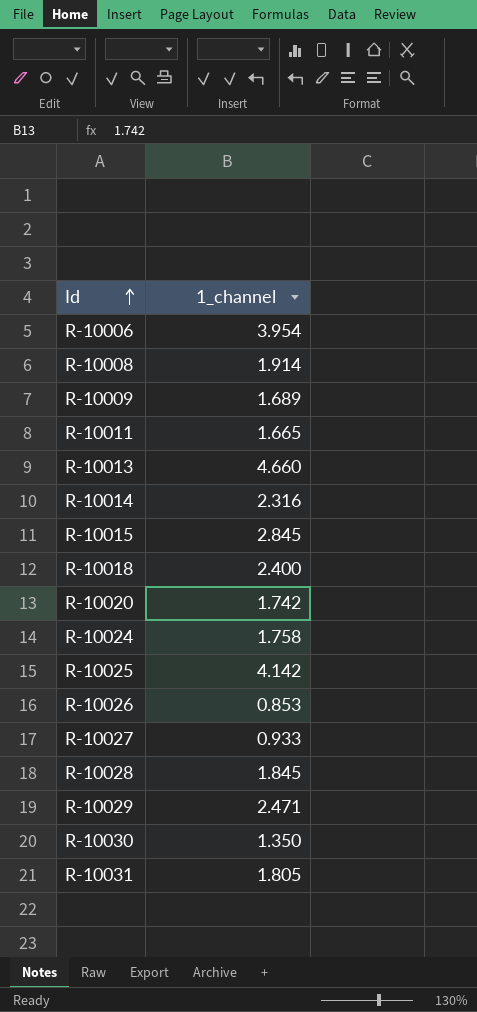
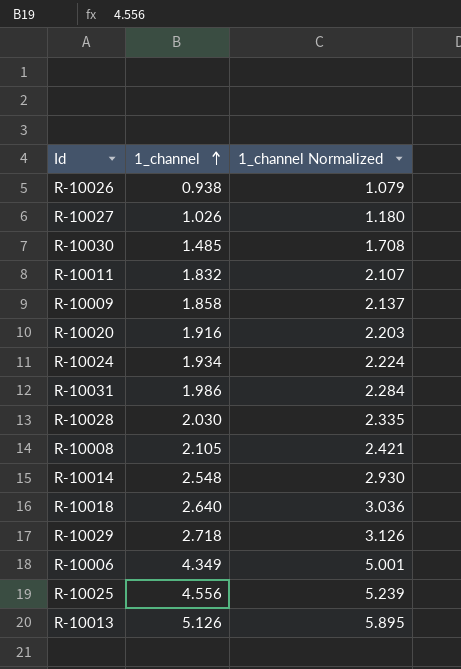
row order: Id ascending -> 1_channel ascending
column 1_channel Normalized | formula: none -> [1_channel] * 1.15
row R-10015: 2.845 -> none
R-10026 | 1_channel: 0.853 -> 0.938
R-10027 | 1_channel: 0.933 -> 1.026
R-10030 | 1_channel: 1.350 -> 1.485
R-10011 | 1_channel: 1.665 -> 1.832
R-10009 | 1_channel: 1.689 -> 1.858
R-10020 | 1_channel: 1.742 -> 1.916
R-10024 | 1_channel: 1.758 -> 1.934
R-10031 | 1_channel: 1.805 -> 1.986
R-10028 | 1_channel: 1.845 -> 2.030
R-10008 | 1_channel: 1.914 -> 2.105
R-10014 | 1_channel: 2.316 -> 2.548
R-10018 | 1_channel: 2.400 -> 2.640
R-10029 | 1_channel: 2.471 -> 2.718
R-10006 | 1_channel: 3.954 -> 4.349
R-10025 | 1_channel: 4.142 -> 4.556
R-10013 | 1_channel: 4.660 -> 5.126

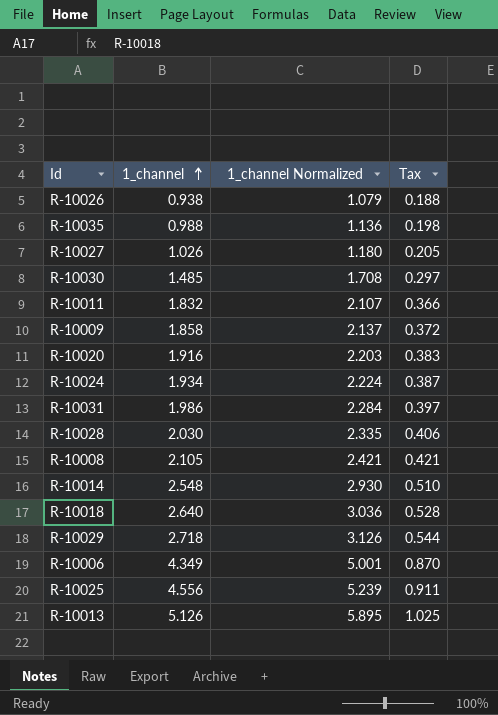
column Tax | formula: none -> [1_channel] * 0.2
row R-10035: none -> 0.988 | 1.136 | 0.198

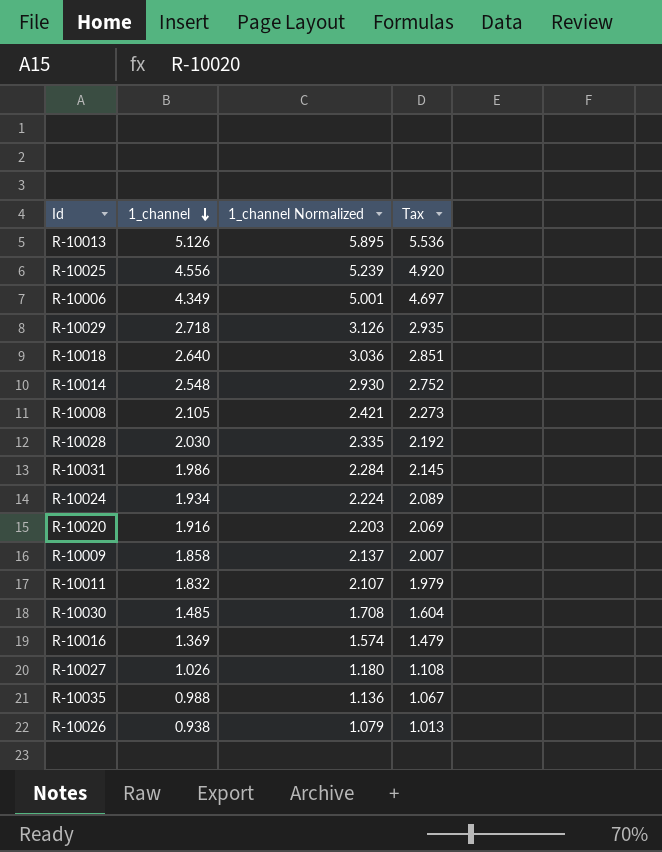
row order: 1_channel ascending -> 1_channel descending
column Tax | formula: [1_channel] * 0.2 -> [1_channel] * 1.08
row R-10016: none -> 1.369 | 1.574 | 1.479

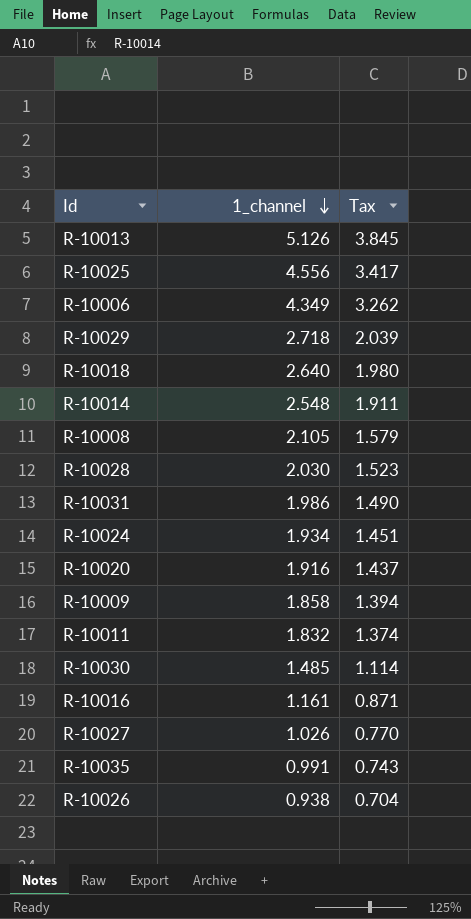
column 1_channel Normalized | formula: [1_channel] * 1.15 -> none
column Tax | formula: [1_channel] * 1.08 -> [1_channel] * 0.75
R-10016 | 1_channel: 1.369 -> 1.161
R-10035 | 1_channel: 0.988 -> 0.991

